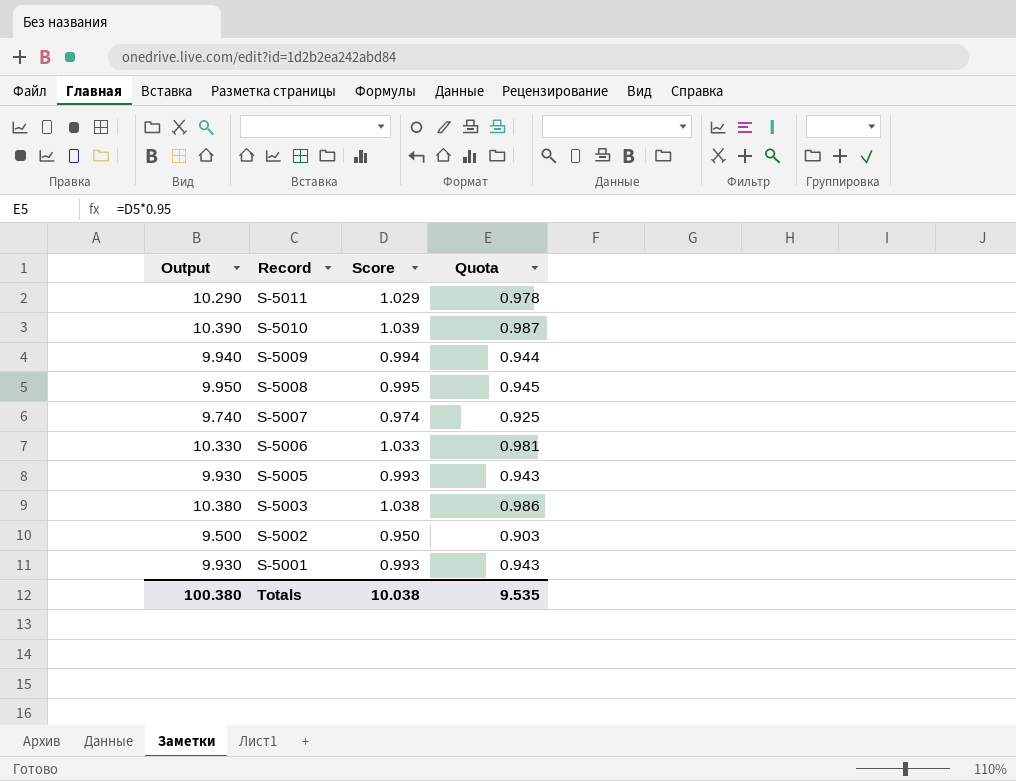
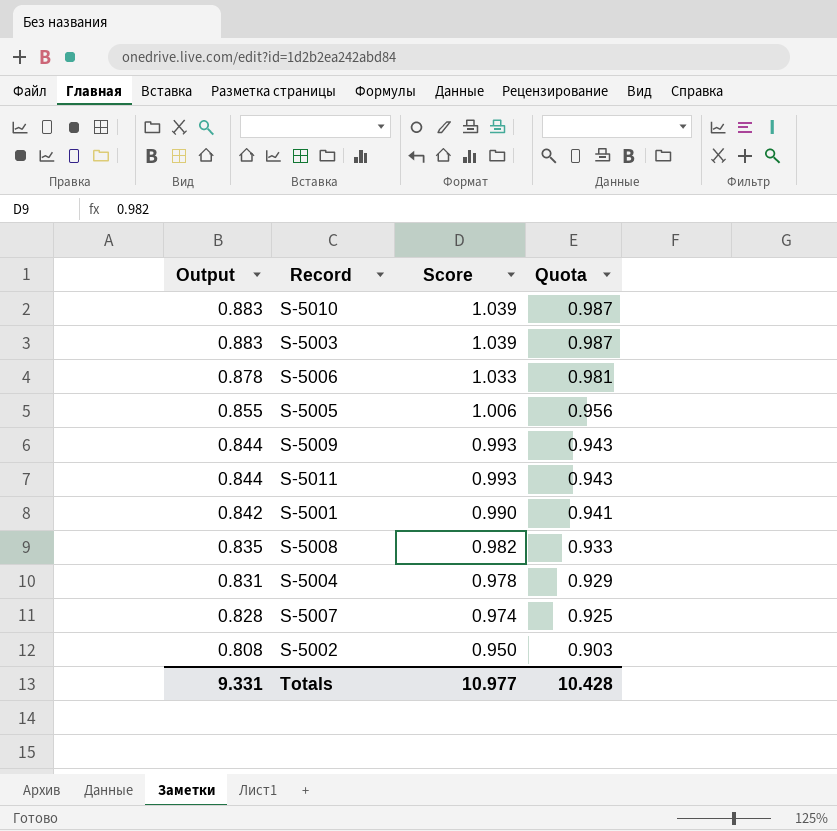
row order: Record descending -> Output descending
column Output | formula: [Score] * 10 -> [Score] * 0.85
S-5003 | Score: 1.038 -> 1.039
S-5003 | Quota: 0.986 -> 0.987
S-5005 | Score: 0.993 -> 1.006
S-5005 | Quota: 0.943 -> 0.956
S-5009 | Score: 0.994 -> 0.993
S-5009 | Quota: 0.944 -> 0.943
S-5011 | Score: 1.029 -> 0.993
S-5011 | Quota: 0.978 -> 0.943
S-5001 | Score: 0.993 -> 0.990
S-5001 | Quota: 0.943 -> 0.941
S-5008 | Score: 0.995 -> 0.982
S-5008 | Quota: 0.945 -> 0.933
row S-5004: none -> 0.831 | 0.978 | 0.929
Totals | Output: 100.380 -> 9.331
Totals | Score: 10.038 -> 10.977
Totals | Quota: 9.535 -> 10.428

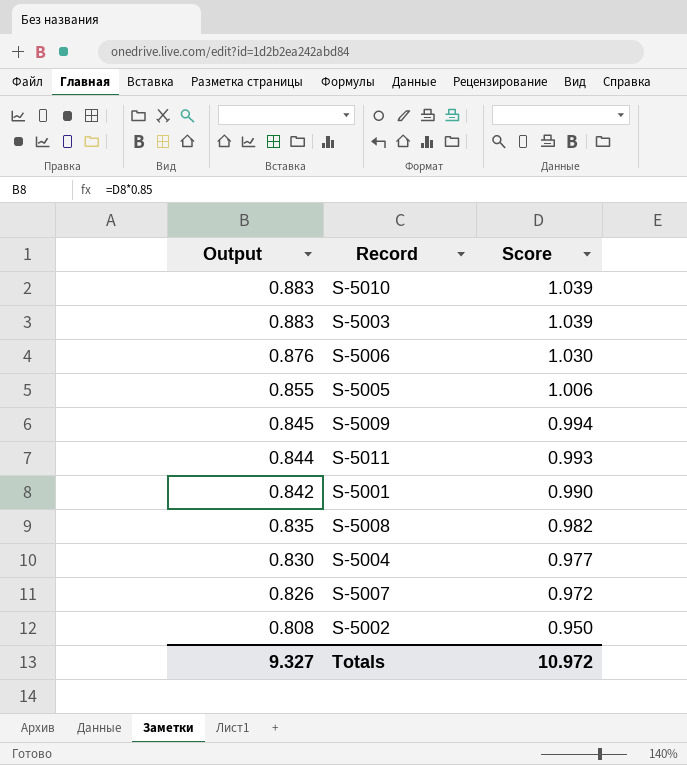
column Quota | formula: [Score] * 0.95 -> none
S-5006 | Output: 0.878 -> 0.876
S-5006 | Score: 1.033 -> 1.030
S-5009 | Output: 0.844 -> 0.845
S-5009 | Score: 0.993 -> 0.994
S-5004 | Output: 0.831 -> 0.830
S-5004 | Score: 0.978 -> 0.977
S-5007 | Output: 0.828 -> 0.826
S-5007 | Score: 0.974 -> 0.972
Totals | Output: 9.331 -> 9.327
Totals | Score: 10.977 -> 10.972

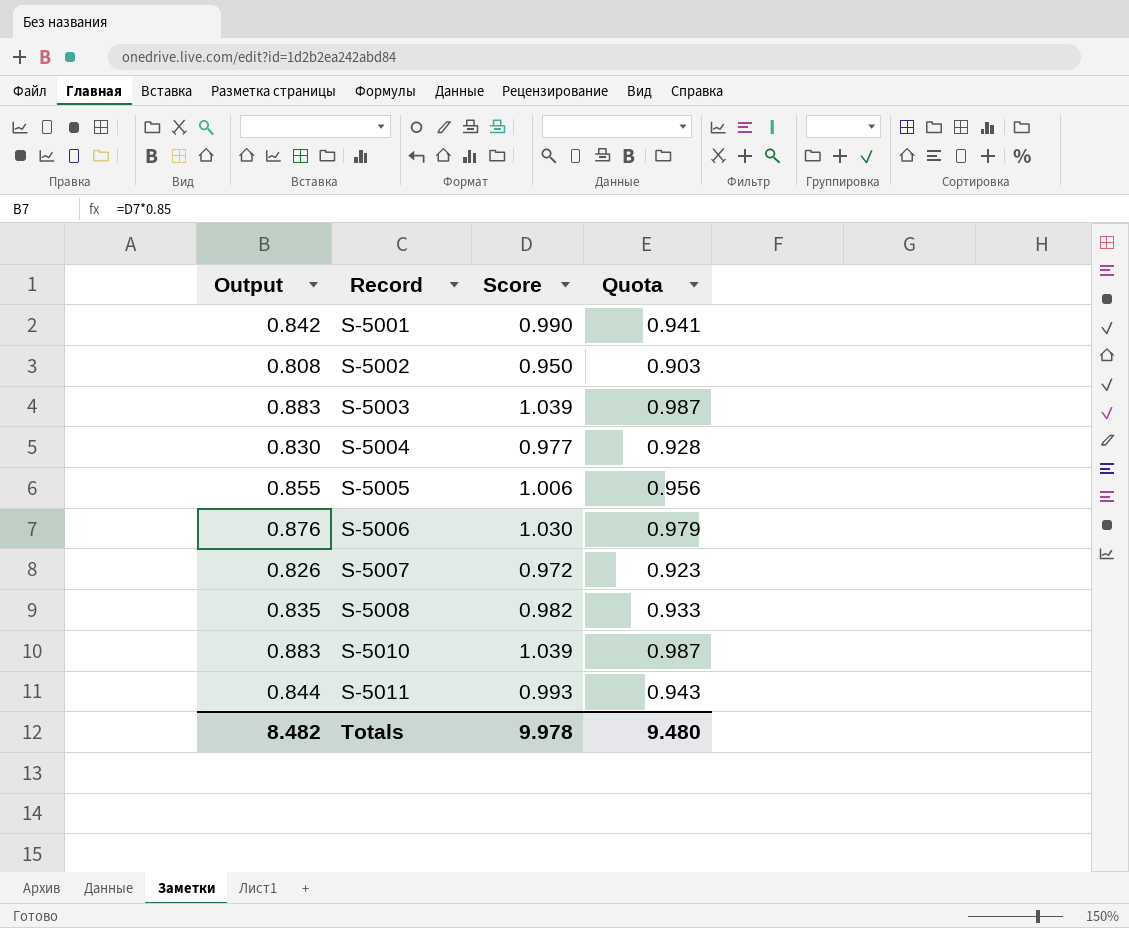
row order: Output descending -> Record ascending
column Quota | formula: none -> [Score] * 0.95
row S-5009: 0.845 | 0.994 -> none
Totals | Output: 9.327 -> 8.482
Totals | Score: 10.972 -> 9.978

